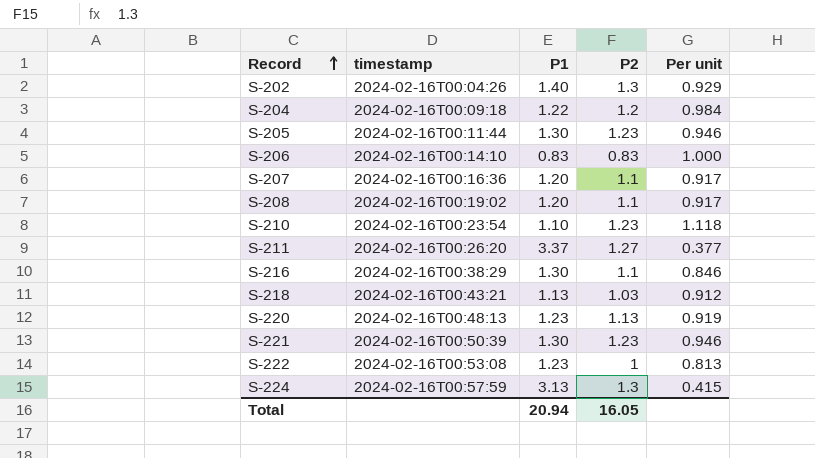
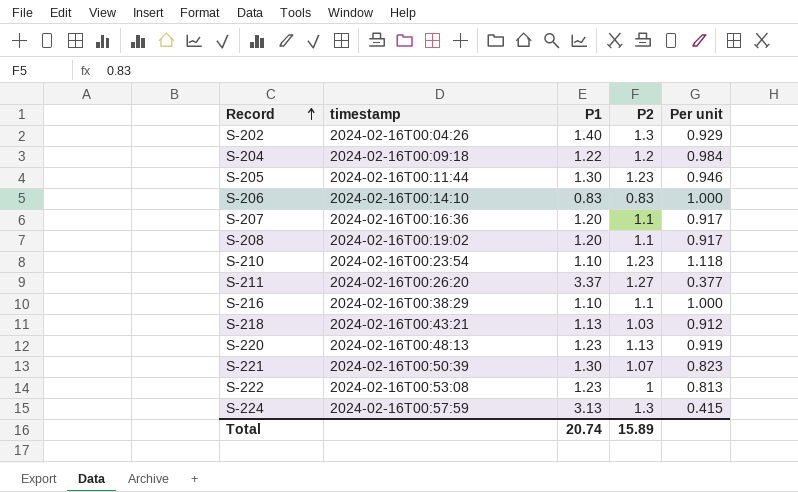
S-216 | P1: 1.30 -> 1.10
S-216 | Per unit: 0.846 -> 1.000
S-221 | P2: 1.23 -> 1.07
S-221 | Per unit: 0.946 -> 0.823
Total | P1: 20.94 -> 20.74
Total | P2: 16.05 -> 15.89

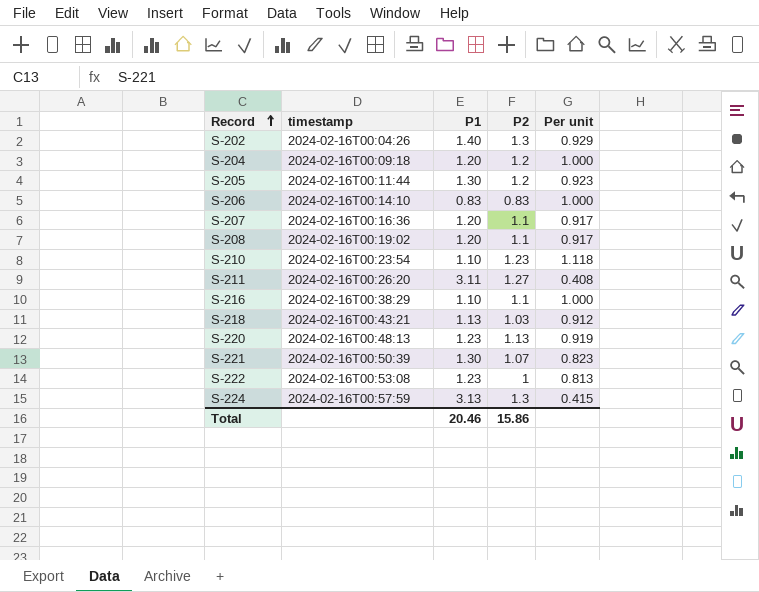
S-204 | P1: 1.22 -> 1.20
S-204 | Per unit: 0.984 -> 1.000
S-205 | P2: 1.23 -> 1.2
S-205 | Per unit: 0.946 -> 0.923
S-211 | P1: 3.37 -> 3.11
S-211 | Per unit: 0.377 -> 0.408
Total | P1: 20.74 -> 20.46
Total | P2: 15.89 -> 15.86

